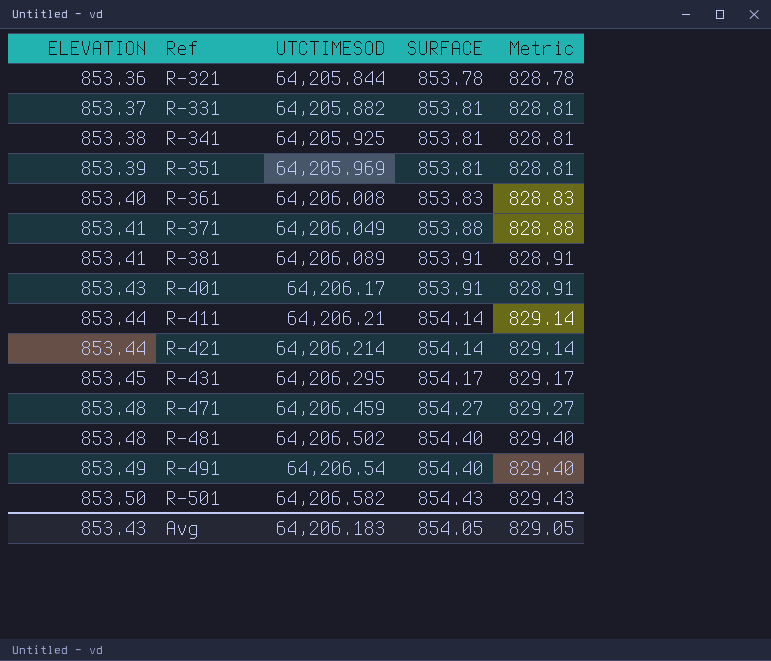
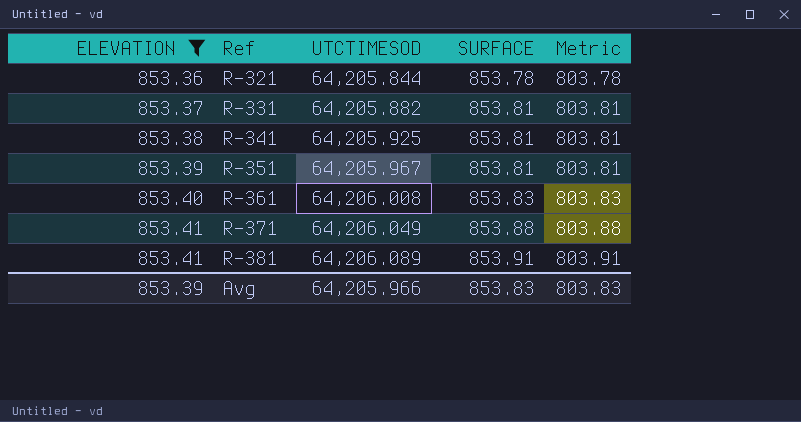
filter: none -> ELEVATION <= 853.41
column Metric | formula: [SURFACE] - 25 -> [SURFACE] - 50
R-351 | UTCTIMESOD: 64,205.969 -> 64,205.967
Avg | ELEVATION: 853.43 -> 853.39
Avg | UTCTIMESOD: 64,206.183 -> 64,205.966
Avg | SURFACE: 854.05 -> 853.83
Avg | Metric: 829.05 -> 803.83

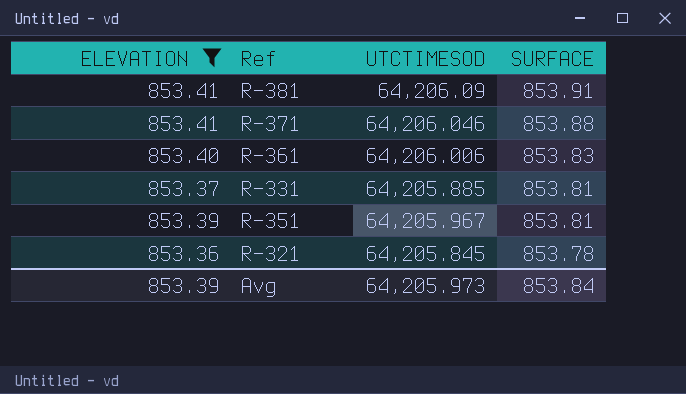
row order: ELEVATION ascending -> SURFACE descending
column Metric | formula: [SURFACE] - 50 -> none
row R-341: 853.38 | 64,205.925 | 853.81 | 803.81 -> none
R-381 | UTCTIMESOD: 64,206.089 -> 64,206.09
R-371 | UTCTIMESOD: 64,206.049 -> 64,206.046
R-361 | UTCTIMESOD: 64,206.008 -> 64,206.006
R-331 | UTCTIMESOD: 64,205.882 -> 64,205.885
R-321 | UTCTIMESOD: 64,205.844 -> 64,205.845
Avg | UTCTIMESOD: 64,205.966 -> 64,205.973
Avg | SURFACE: 853.83 -> 853.84

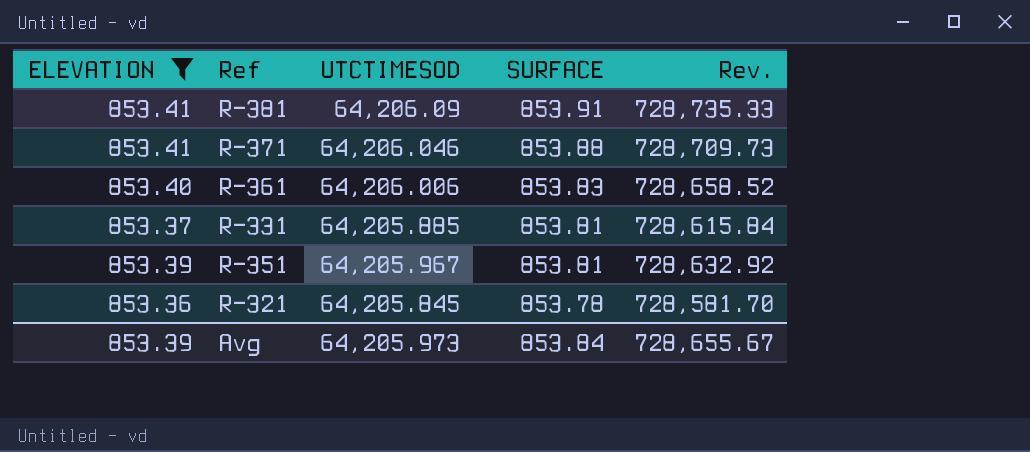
column Rev. | formula: none -> [ELEVATION] * [SURFACE]

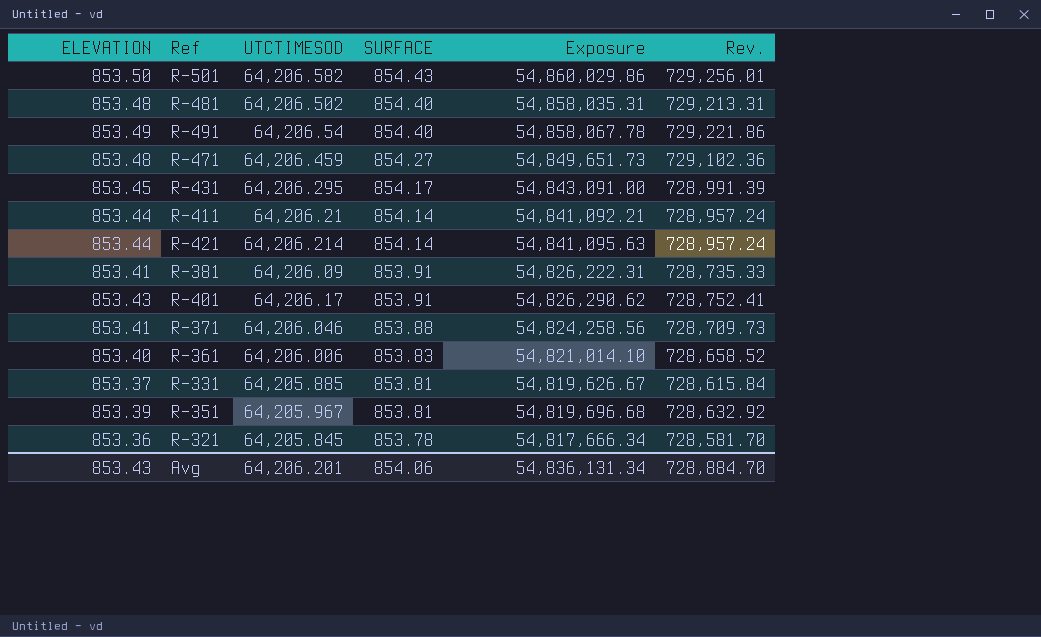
filter: ELEVATION <= 853.41 -> none
column Exposure | formula: none -> [UTCTIMESOD] * [SURFACE]
Avg | ELEVATION: 853.39 -> 853.43
Avg | UTCTIMESOD: 64,205.973 -> 64,206.201
Avg | SURFACE: 853.84 -> 854.06
Avg | Rev.: 728,655.67 -> 728,884.70

